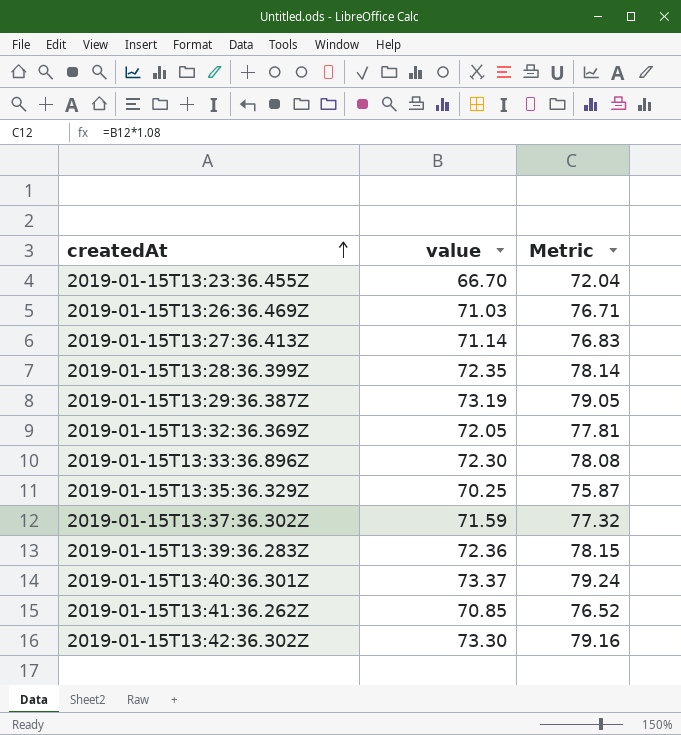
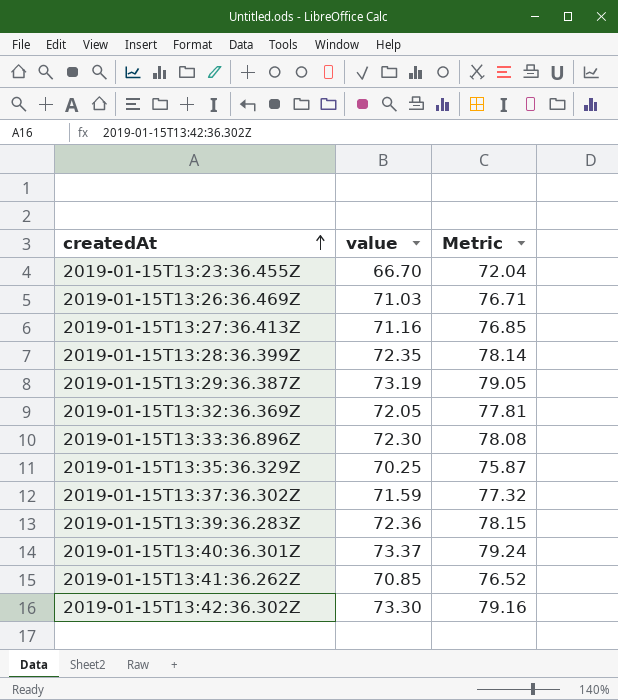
2019-01-15T13:27:36.413Z | value: 71.14 -> 71.16
2019-01-15T13:27:36.413Z | Metric: 76.83 -> 76.85

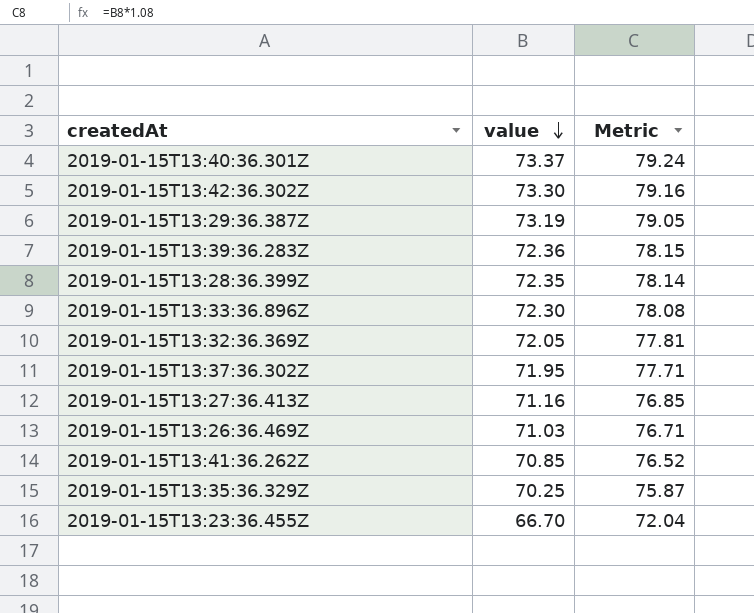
row order: createdAt ascending -> value descending
2019-01-15T13:37:36.302Z | value: 71.59 -> 71.95
2019-01-15T13:37:36.302Z | Metric: 77.32 -> 77.71

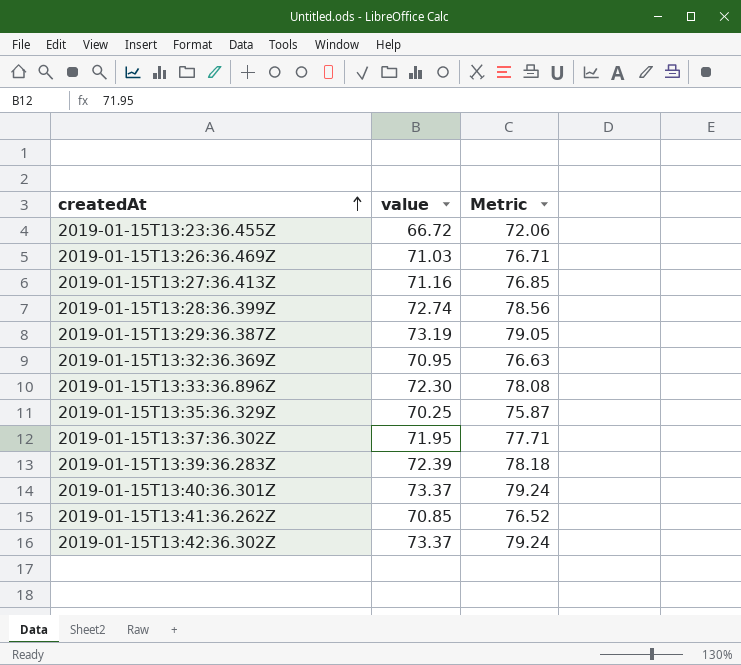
row order: value descending -> createdAt ascending
2019-01-15T13:23:36.455Z | value: 66.70 -> 66.72
2019-01-15T13:23:36.455Z | Metric: 72.04 -> 72.06
2019-01-15T13:28:36.399Z | value: 72.35 -> 72.74
2019-01-15T13:28:36.399Z | Metric: 78.14 -> 78.56
2019-01-15T13:32:36.369Z | value: 72.05 -> 70.95
2019-01-15T13:32:36.369Z | Metric: 77.81 -> 76.63
2019-01-15T13:39:36.283Z | value: 72.36 -> 72.39
2019-01-15T13:39:36.283Z | Metric: 78.15 -> 78.18
2019-01-15T13:42:36.302Z | value: 73.30 -> 73.37
2019-01-15T13:42:36.302Z | Metric: 79.16 -> 79.24

